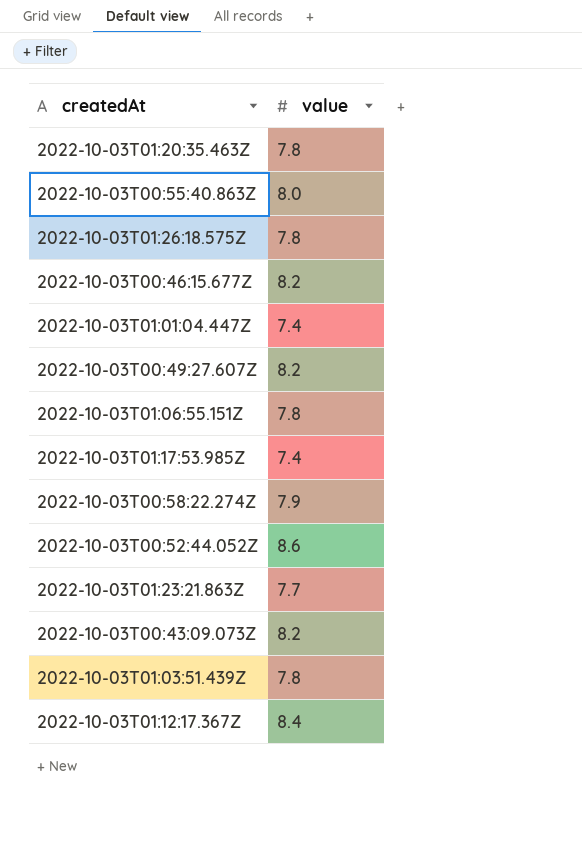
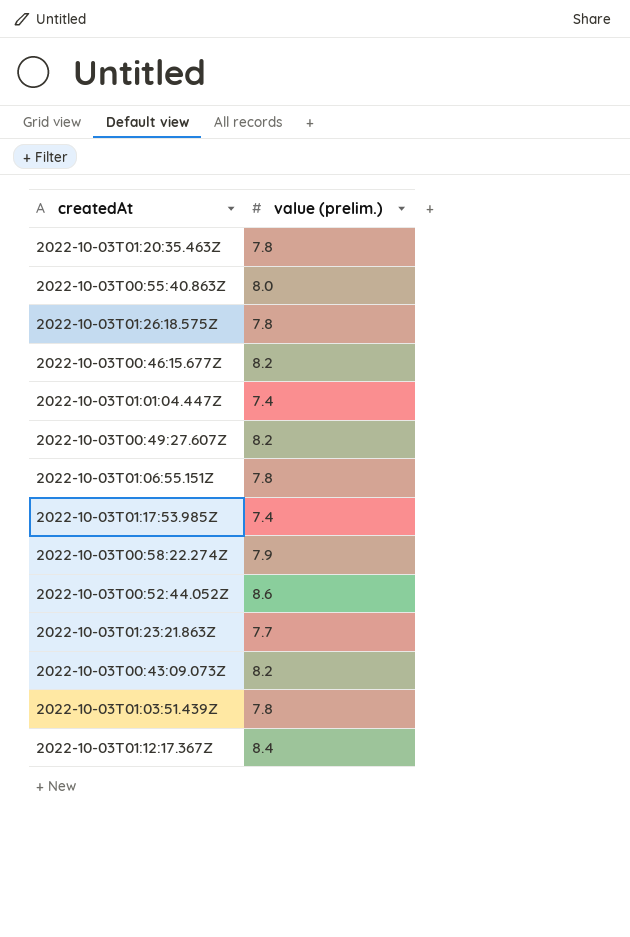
column name: value -> value (prelim.)

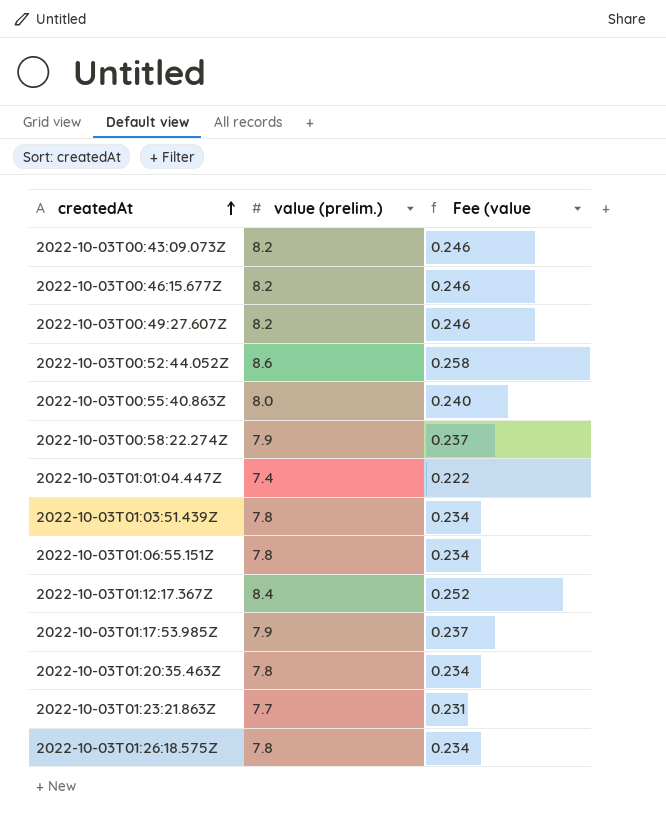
row order: none -> createdAt ascending
column Fee (value | formula: none -> [value (prelim.)] * 0.03
2022-10-03T01:17:53.985Z | value (prelim.): 7.4 -> 7.9

